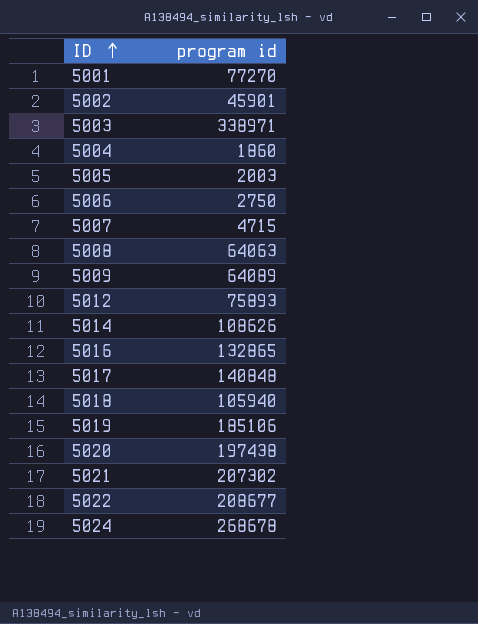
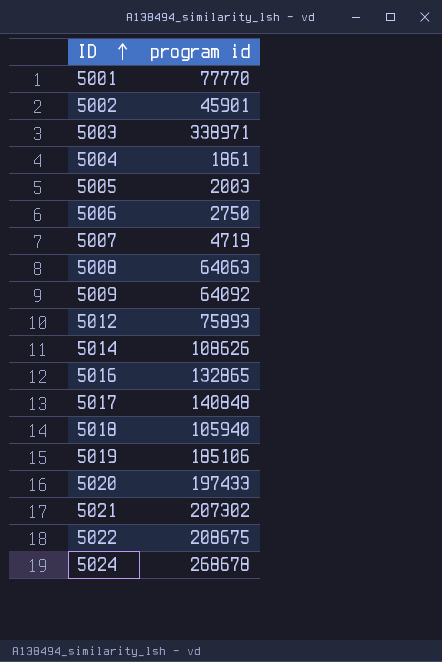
5001 | program id: 77270 -> 77770
5004 | program id: 1860 -> 1861
5007 | program id: 4715 -> 4719
5009 | program id: 64089 -> 64092
5020 | program id: 197438 -> 197433
5022 | program id: 208677 -> 208675

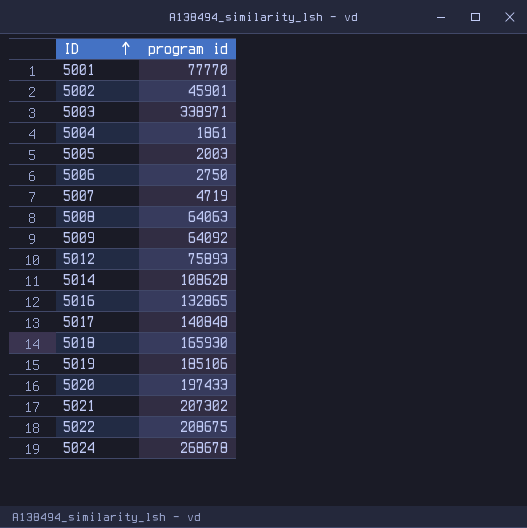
5014 | program id: 108626 -> 108628
5018 | program id: 105940 -> 165930

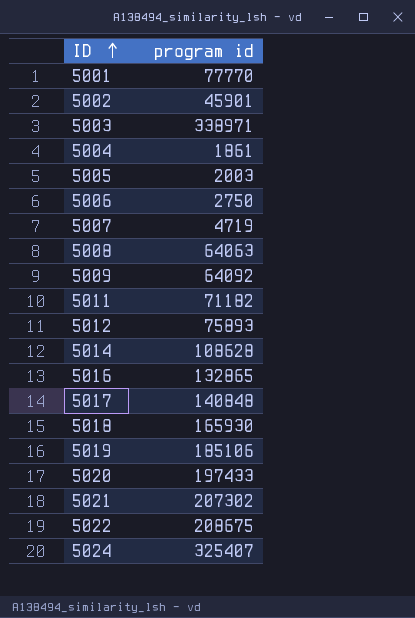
row 5011: none -> 71182
5024 | program id: 268678 -> 325407

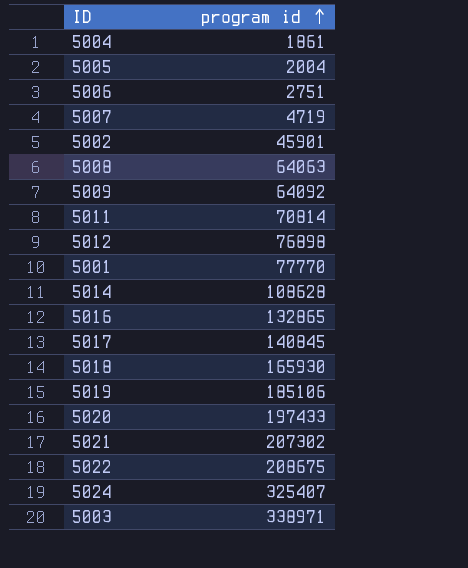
row order: ID ascending -> program id ascending
5005 | program id: 2003 -> 2004
5006 | program id: 2750 -> 2751
5011 | program id: 71182 -> 70814
5012 | program id: 75893 -> 76898
5017 | program id: 140848 -> 140845

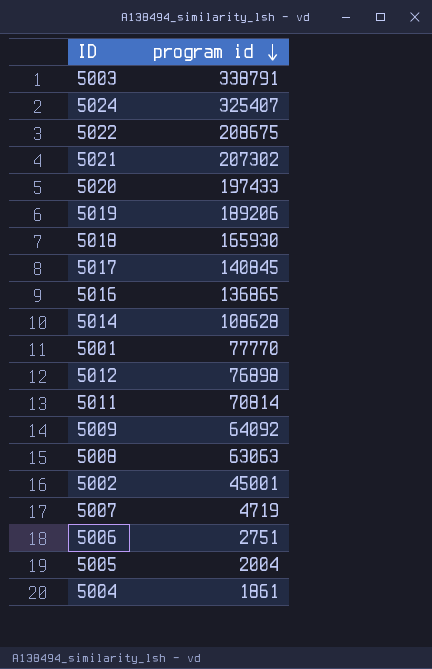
row order: program id ascending -> program id descending
5003 | program id: 338971 -> 338791
5019 | program id: 185106 -> 189206
5016 | program id: 132865 -> 136865
5008 | program id: 64063 -> 63063
5002 | program id: 45901 -> 45001

